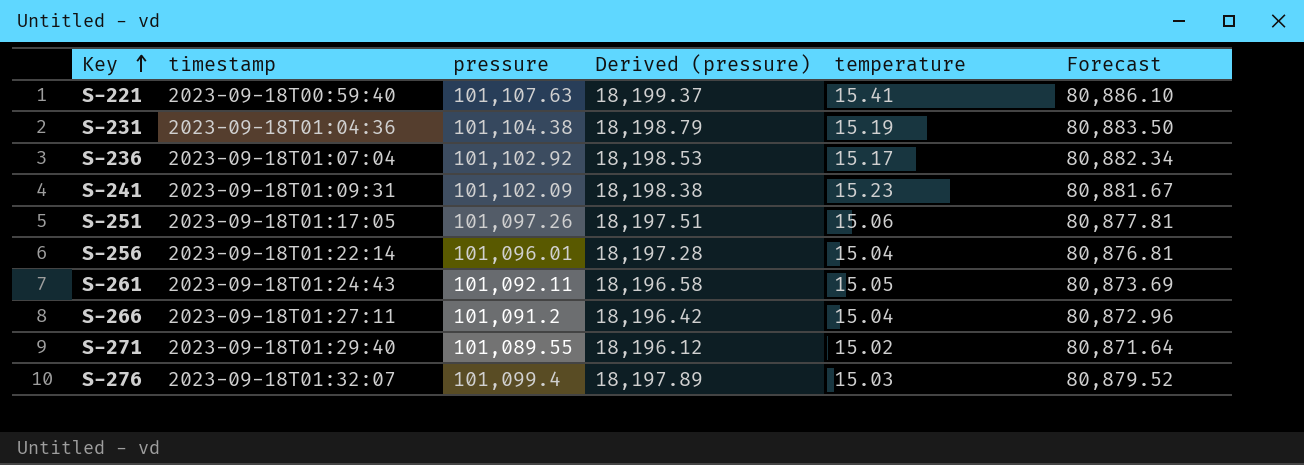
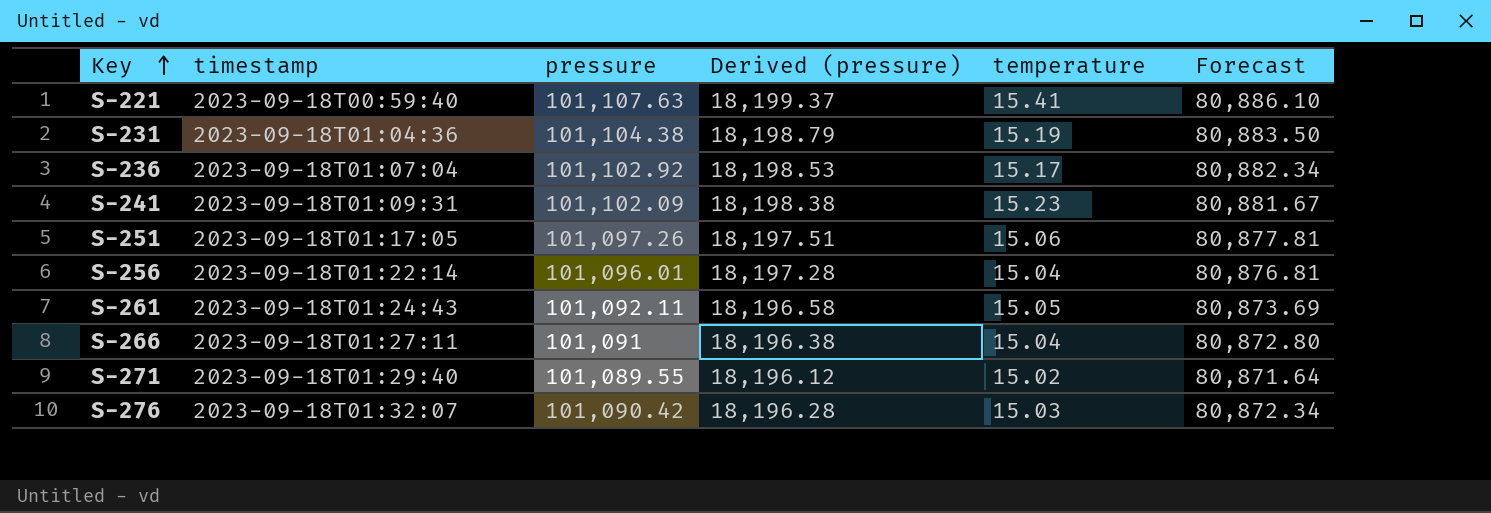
S-266 | pressure: 101,091.2 -> 101,091
S-266 | Derived (pressure): 18,196.42 -> 18,196.38
S-266 | Forecast: 80,872.96 -> 80,872.80
S-276 | pressure: 101,099.4 -> 101,090.42
S-276 | Derived (pressure): 18,197.89 -> 18,196.28
S-276 | Forecast: 80,879.52 -> 80,872.34

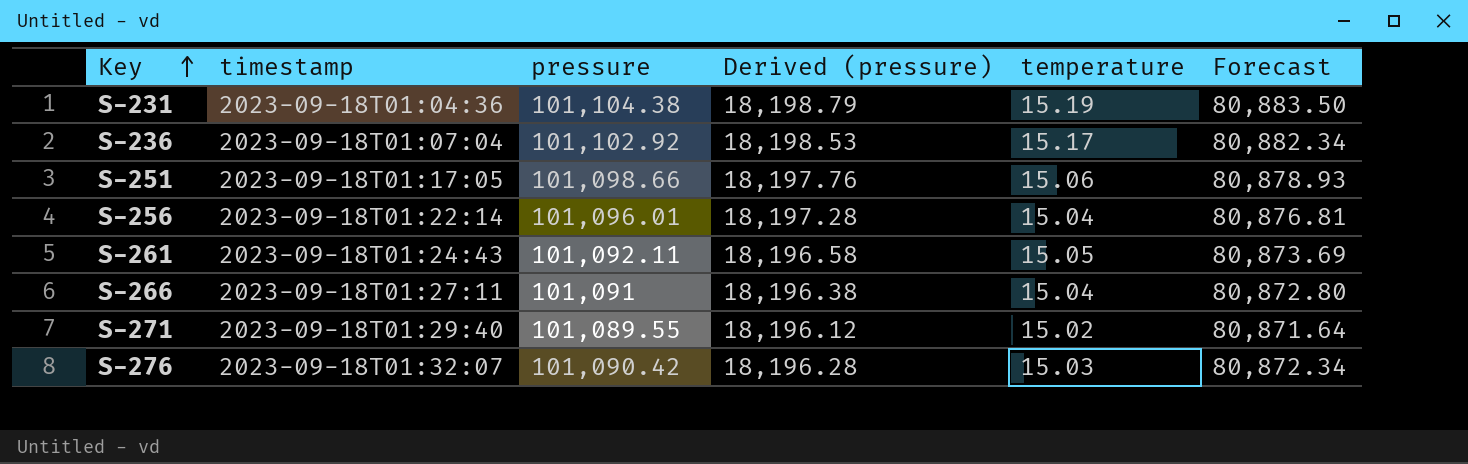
row S-221: 2023-09-18T00:59:40 | 101,107.63 | 18,199.37 | 15.41 | 80,886.10 -> none
row S-241: 2023-09-18T01:09:31 | 101,102.09 | 18,198.38 | 15.23 | 80,881.67 -> none
S-251 | pressure: 101,097.26 -> 101,098.66
S-251 | Derived (pressure): 18,197.51 -> 18,197.76
S-251 | Forecast: 80,877.81 -> 80,878.93

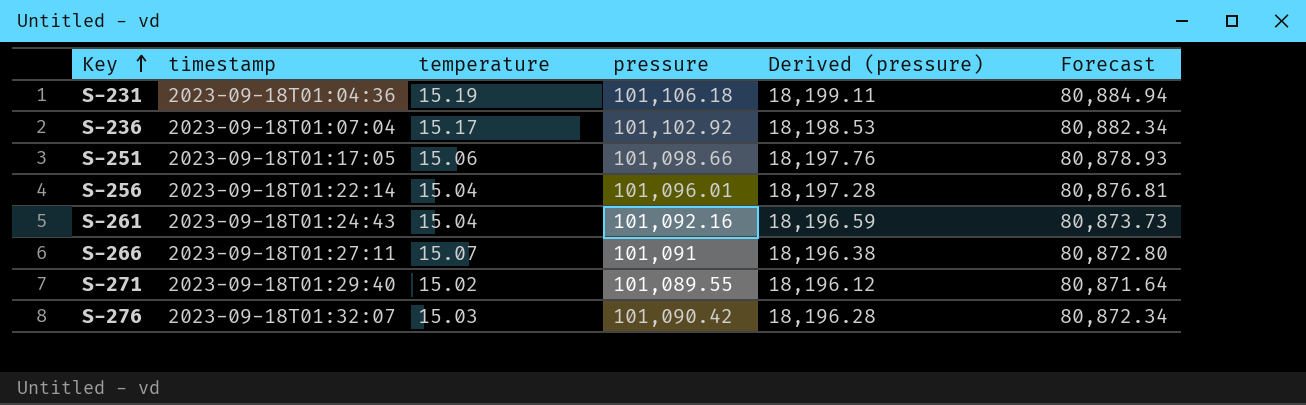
column temperature | position: 5 -> 3
S-231 | pressure: 101,104.38 -> 101,106.18
S-231 | Derived (pressure): 18,198.79 -> 18,199.11
S-231 | Forecast: 80,883.50 -> 80,884.94
S-261 | temperature: 15.05 -> 15.04
S-261 | pressure: 101,092.11 -> 101,092.16
S-261 | Derived (pressure): 18,196.58 -> 18,196.59
S-261 | Forecast: 80,873.69 -> 80,873.73
S-266 | temperature: 15.04 -> 15.07

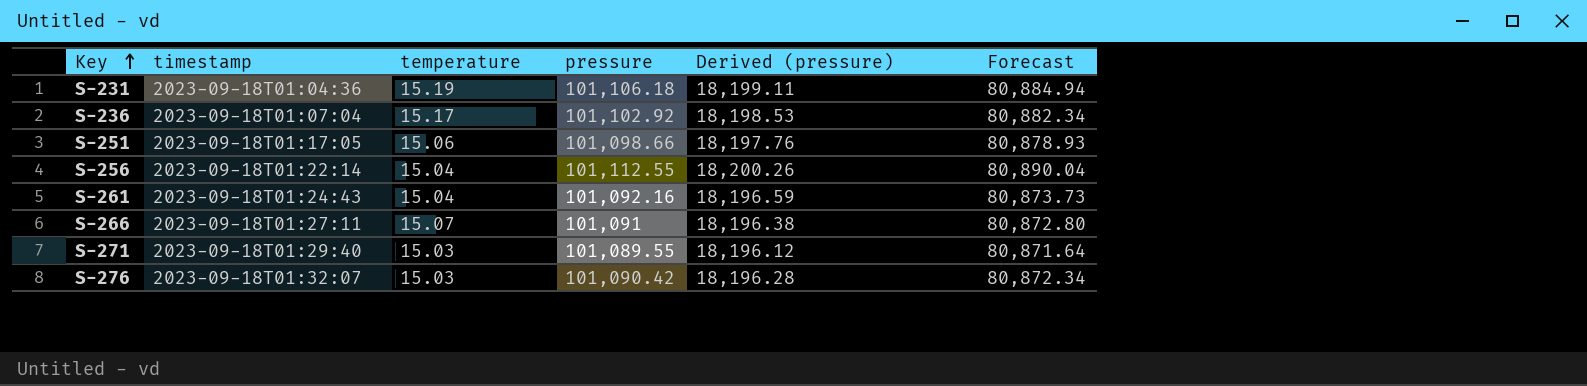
S-256 | pressure: 101,096.01 -> 101,112.55
S-256 | Derived (pressure): 18,197.28 -> 18,200.26
S-256 | Forecast: 80,876.81 -> 80,890.04
S-271 | temperature: 15.02 -> 15.03

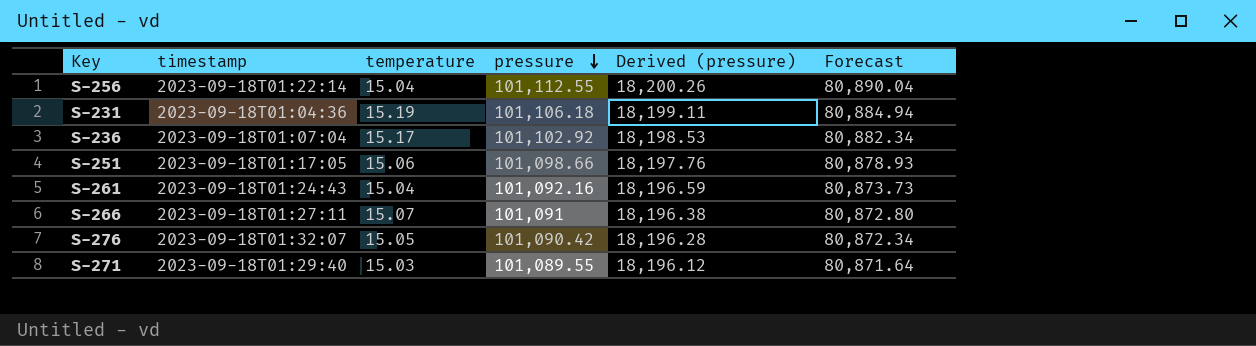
row order: Key ascending -> pressure descending
S-276 | temperature: 15.03 -> 15.05

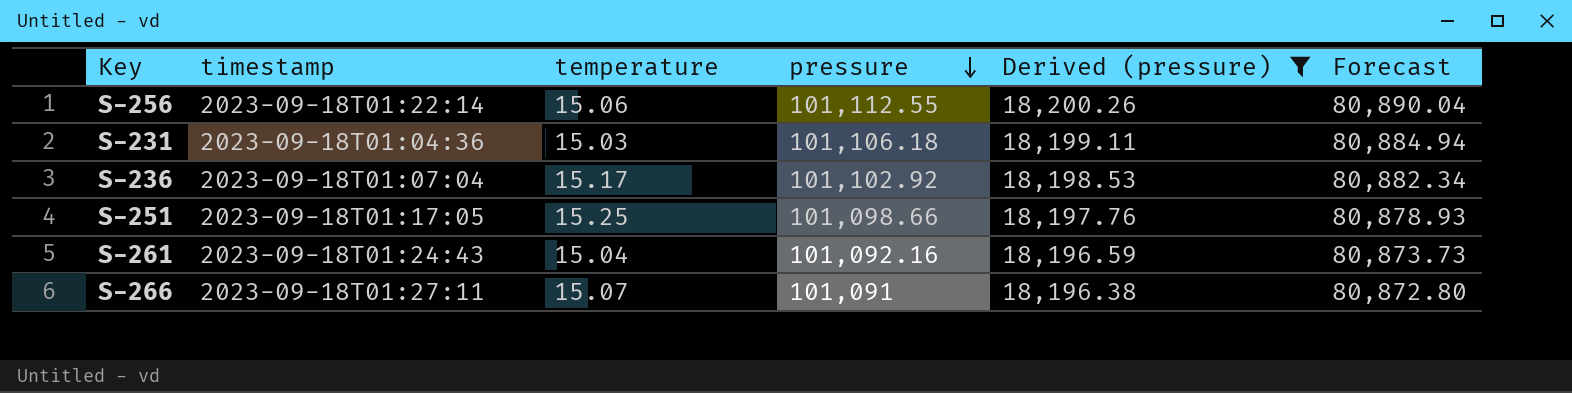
filter: none -> Derived (pressure) >= 18,196.38
S-256 | temperature: 15.04 -> 15.06
S-231 | temperature: 15.19 -> 15.03
S-251 | temperature: 15.06 -> 15.25

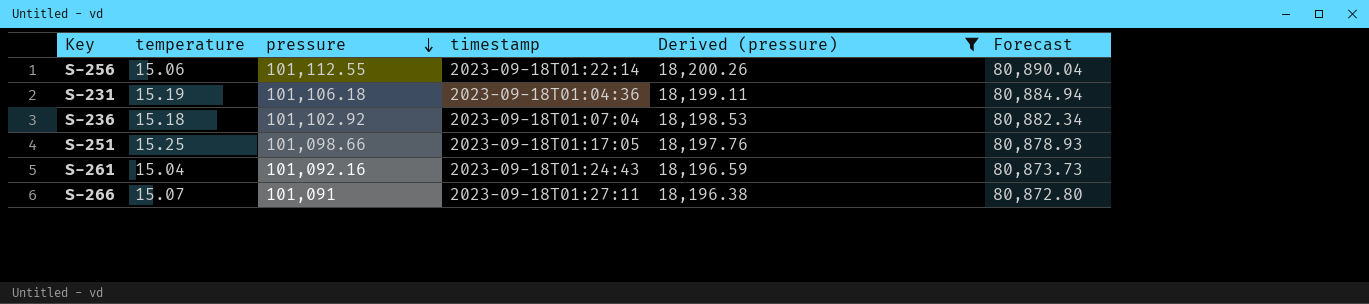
column timestamp | position: 2 -> 4
S-231 | temperature: 15.03 -> 15.19
S-236 | temperature: 15.17 -> 15.18

